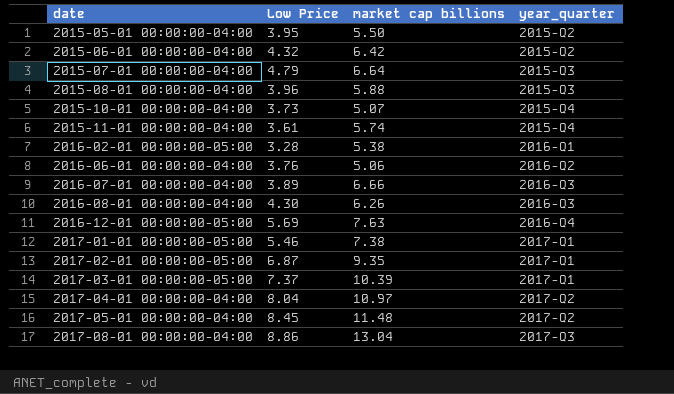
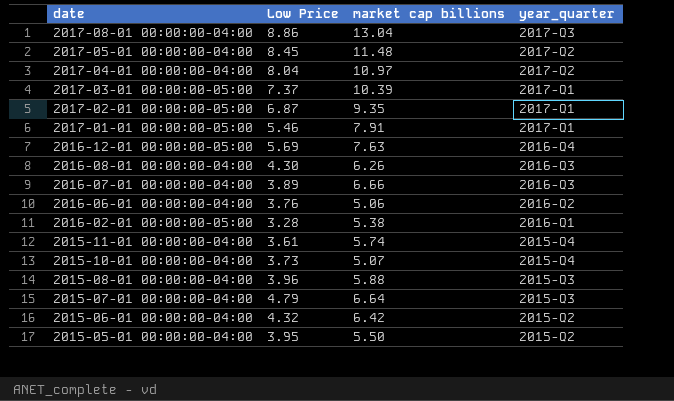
row order: date ascending -> date descending
2017-01-01 00:00:00-05:00 | market cap billions: 7.38 -> 7.91

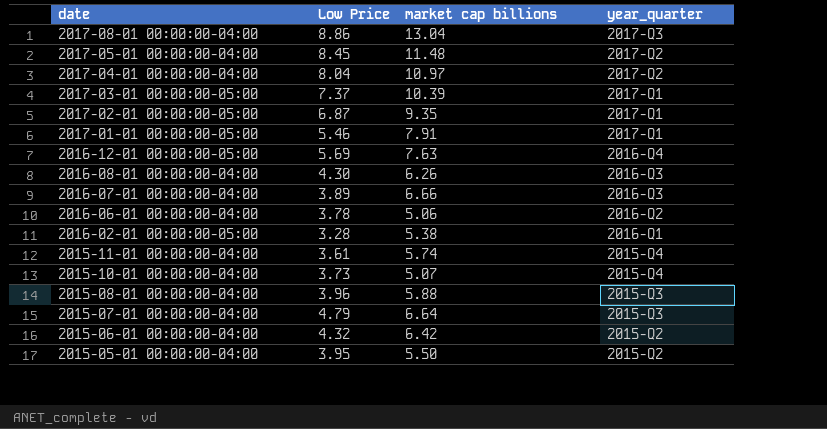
2016-06-01 00:00:00-04:00 | Low Price: 3.76 -> 3.78

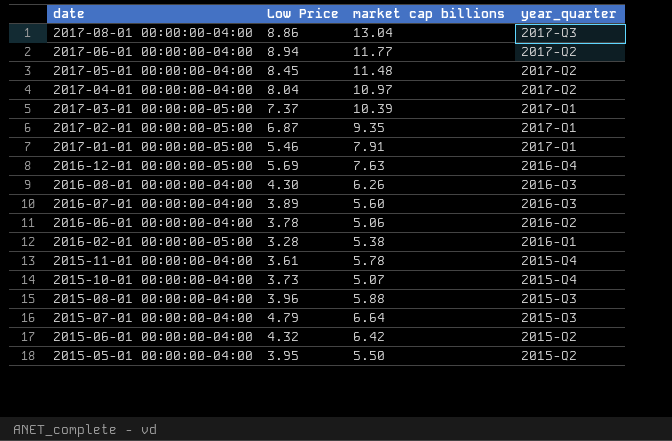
row 2017-06-01 00:00:00-04:00: none -> 8.94 | 11.77 | 2017-Q2
2016-07-01 00:00:00-04:00 | market cap billions: 6.66 -> 5.60
2015-11-01 00:00:00-04:00 | market cap billions: 5.74 -> 5.78

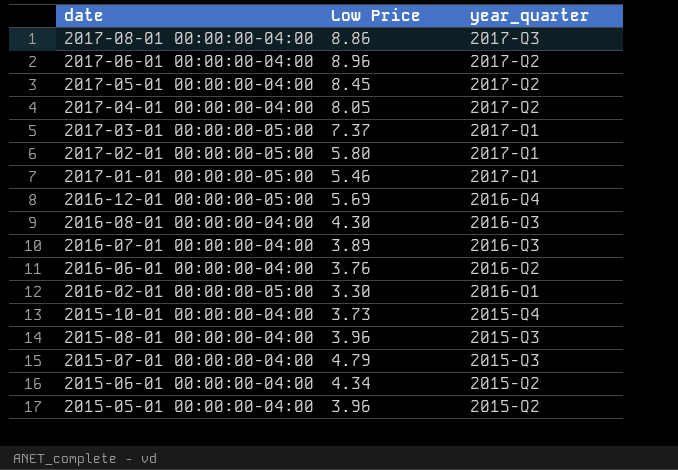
column market cap billions | position: 3 -> none
row 2015-11-01 00:00:00-04:00: 3.61 | 5.78 | 2015-Q4 -> none
2017-06-01 00:00:00-04:00 | Low Price: 8.94 -> 8.96
2017-04-01 00:00:00-04:00 | Low Price: 8.04 -> 8.05
2017-02-01 00:00:00-05:00 | Low Price: 6.87 -> 5.80
2016-06-01 00:00:00-04:00 | Low Price: 3.78 -> 3.76
2016-02-01 00:00:00-05:00 | Low Price: 3.28 -> 3.30
2015-06-01 00:00:00-04:00 | Low Price: 4.32 -> 4.34
2015-05-01 00:00:00-04:00 | Low Price: 3.95 -> 3.96

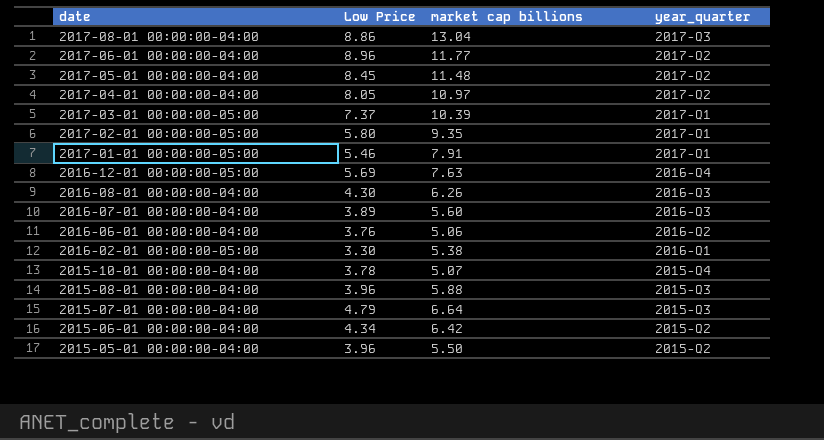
column market cap billions | position: none -> 3
2015-10-01 00:00:00-04:00 | Low Price: 3.73 -> 3.78

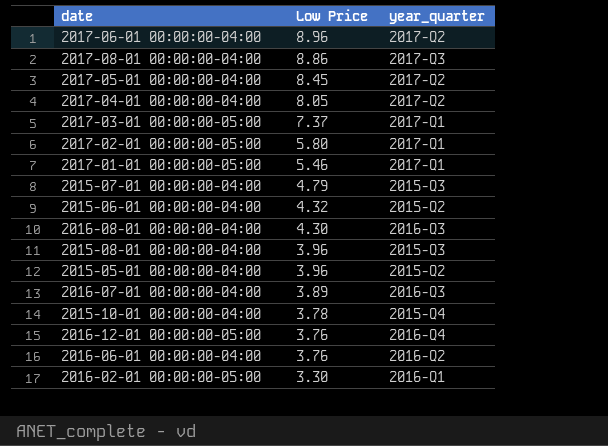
row order: date descending -> Low Price descending
column market cap billions | position: 3 -> none
2015-06-01 00:00:00-04:00 | Low Price: 4.34 -> 4.32
2016-12-01 00:00:00-05:00 | Low Price: 5.69 -> 3.76

